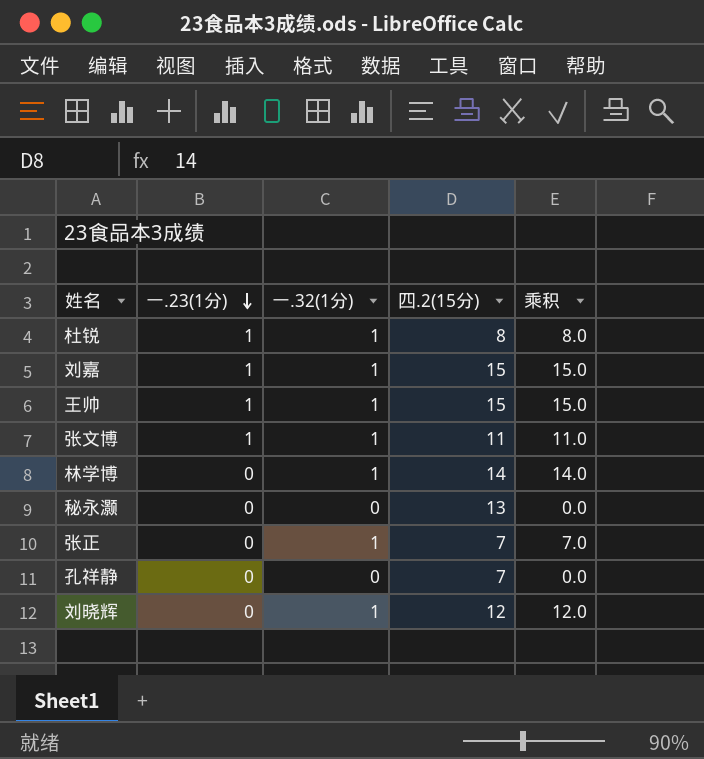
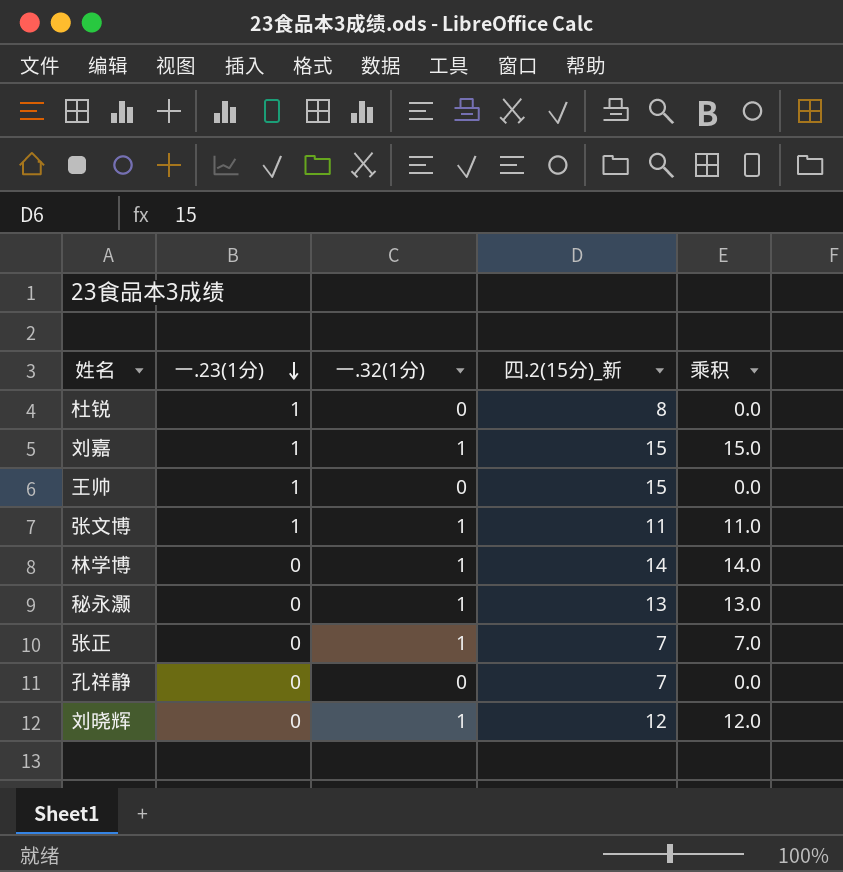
column name: 四.2(15分) -> 四.2(15分)_新
杜锐 | 一.32(1分): 1 -> 0
杜锐 | 乘积: 8.0 -> 0.0
王帅 | 一.32(1分): 1 -> 0
王帅 | 乘积: 15.0 -> 0.0
秘永灏 | 一.32(1分): 0 -> 1
秘永灏 | 乘积: 0.0 -> 13.0

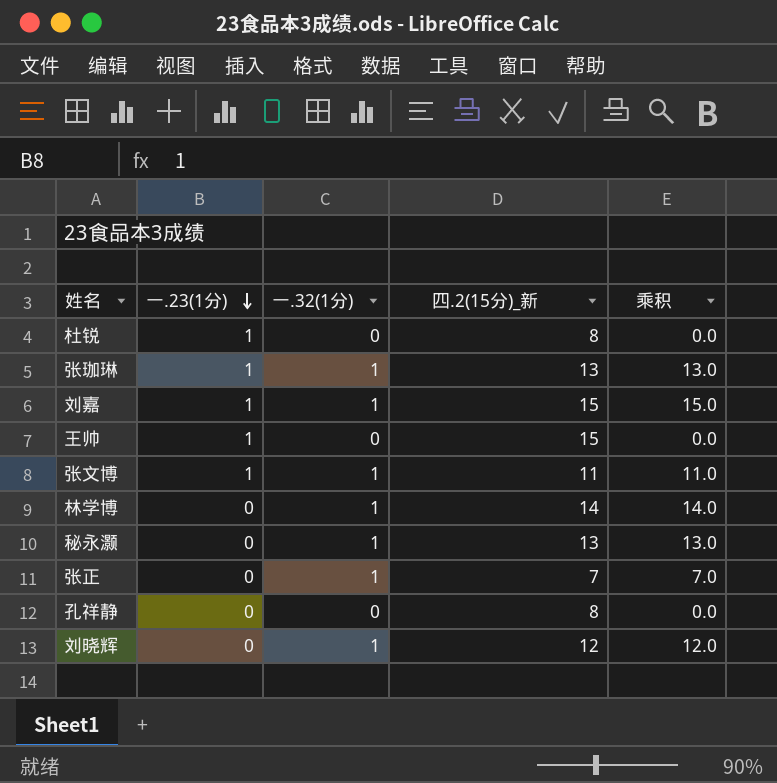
row 张珈琳: none -> 1 | 1 | 13 | 13.0
孔祥静 | 四.2(15分)_新: 7 -> 8

